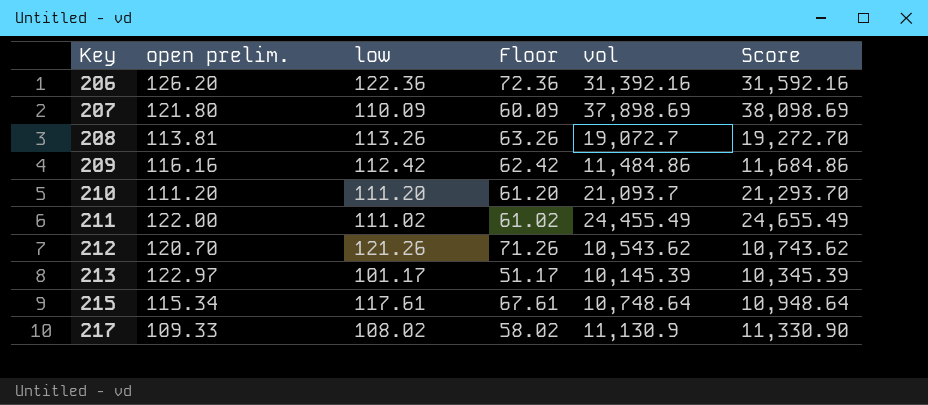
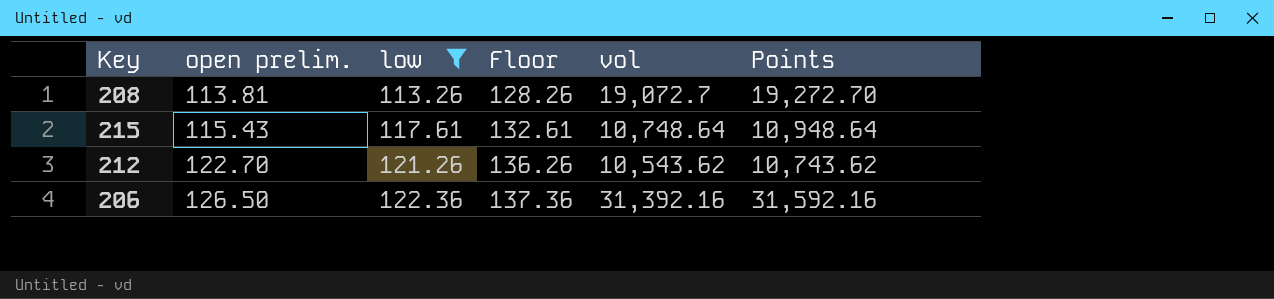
filter: none -> low >= 113.26
row order: Key ascending -> open prelim. ascending
column Floor | formula: [low] - 50 -> [low] + 15
column name: Score -> Points
215 | open prelim.: 115.34 -> 115.43
212 | open prelim.: 120.70 -> 122.70
206 | open prelim.: 126.20 -> 126.50

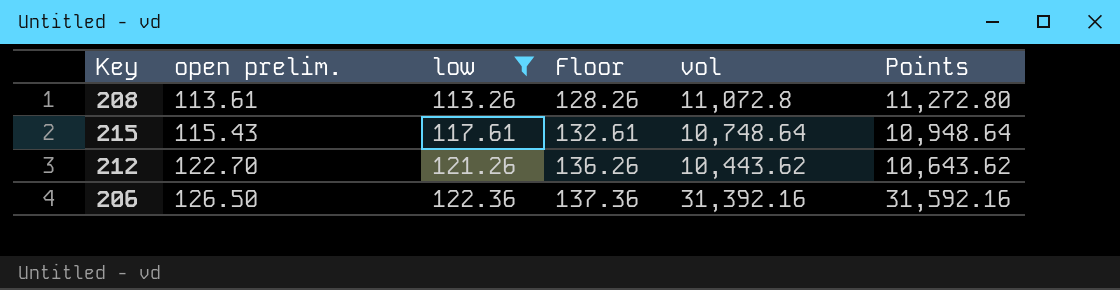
208 | open prelim.: 113.81 -> 113.61
208 | vol: 19,072.7 -> 11,072.8
208 | Points: 19,272.70 -> 11,272.80
212 | vol: 10,543.62 -> 10,443.62
212 | Points: 10,743.62 -> 10,643.62

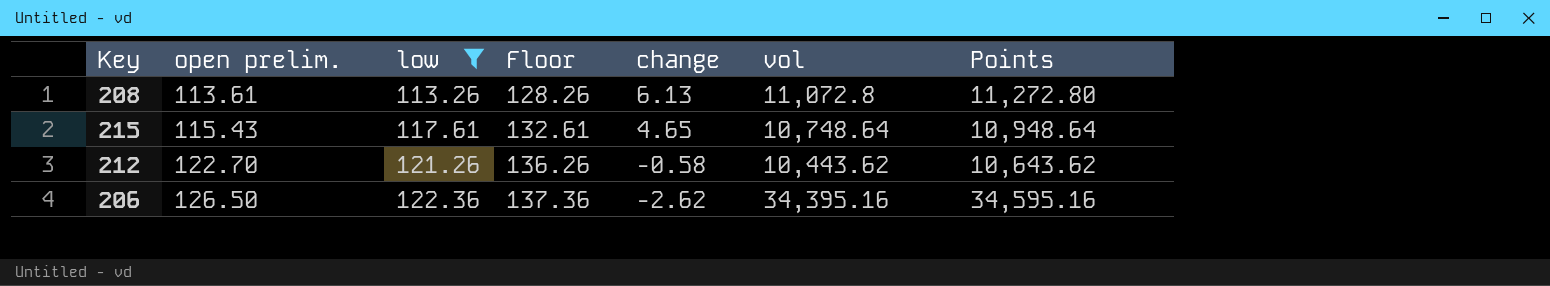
column change | position: none -> 5
206 | vol: 31,392.16 -> 34,395.16
206 | Points: 31,592.16 -> 34,595.16

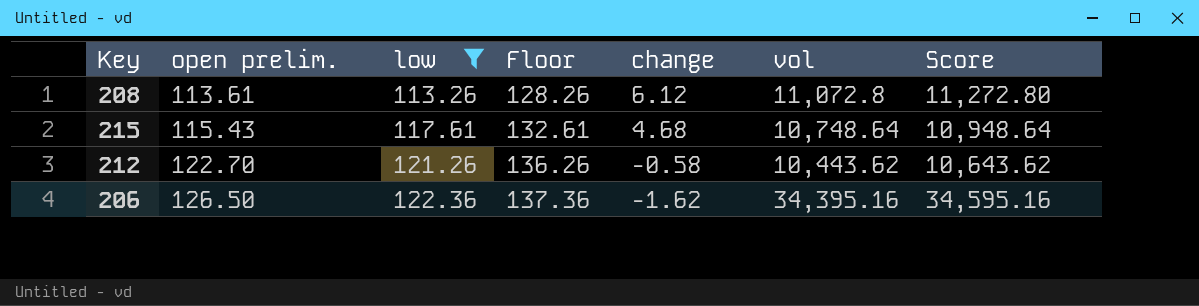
column name: Points -> Score
208 | change: 6.13 -> 6.12
215 | change: 4.65 -> 4.68
206 | change: -2.62 -> -1.62

